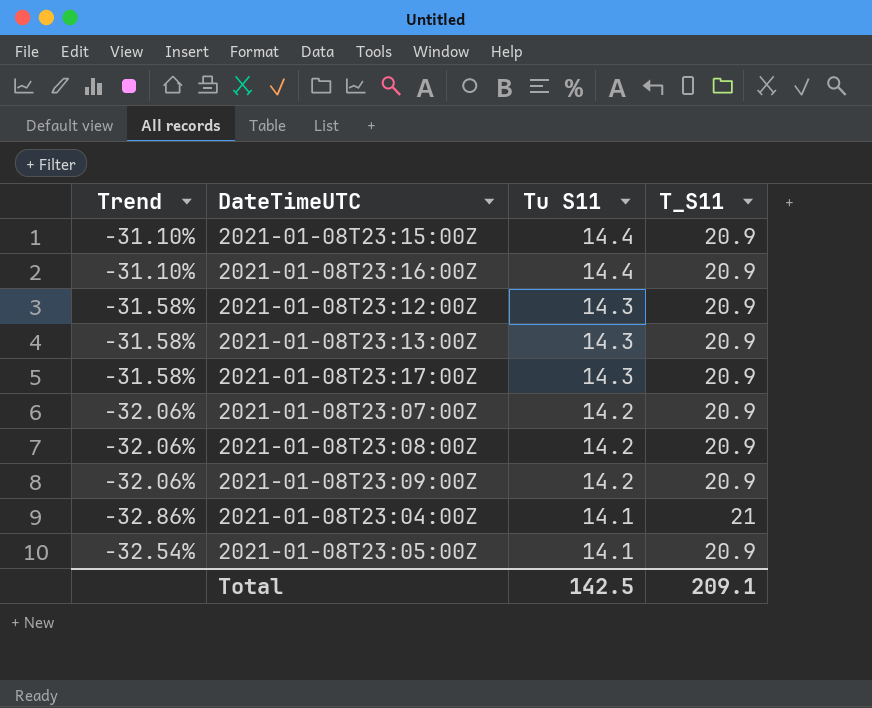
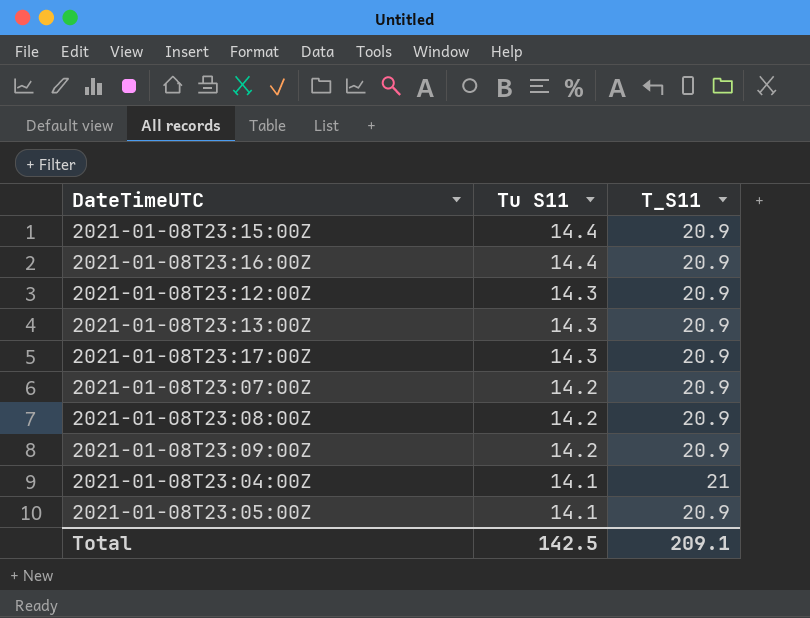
column Trend | formula: ([Tu S11] - [T_S11]) / [T_S11] -> none

